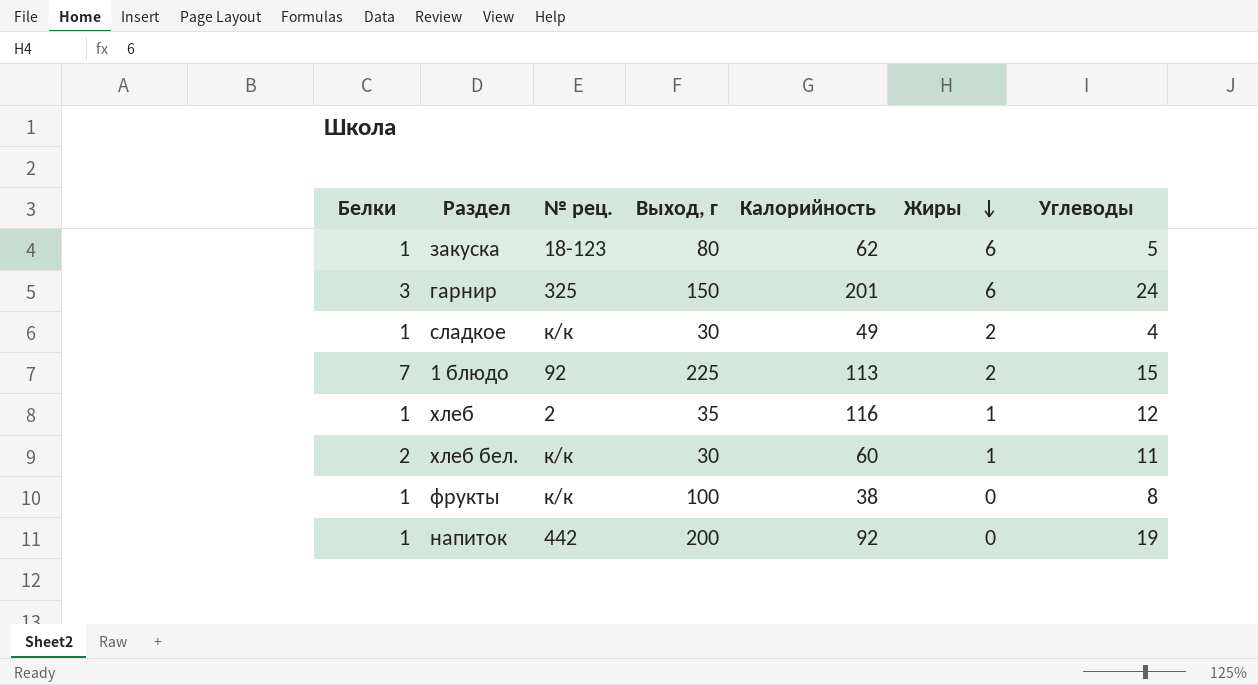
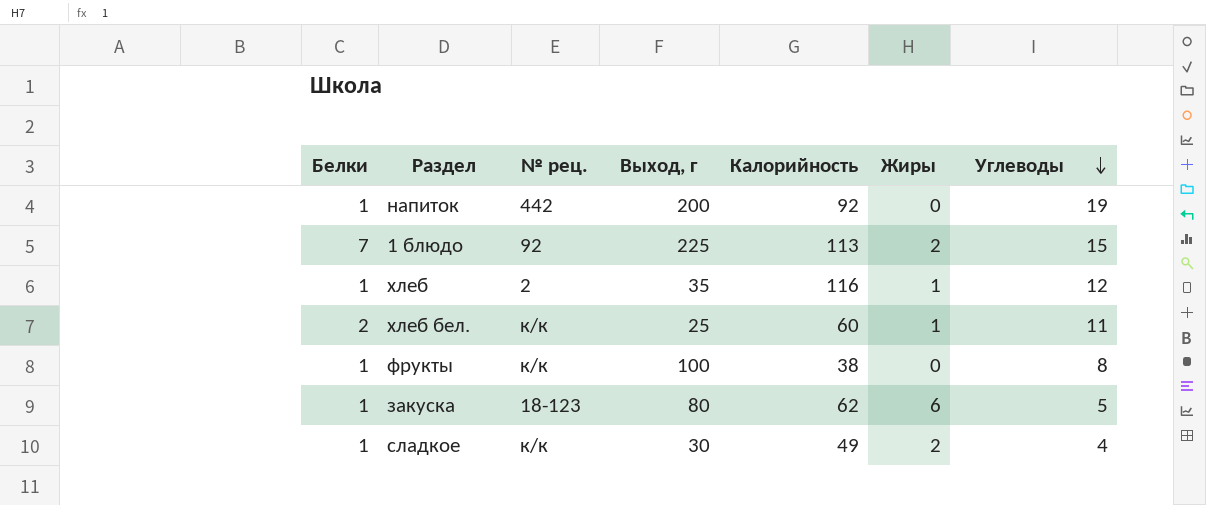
row order: Жиры descending -> Углеводы descending
row гарнир: 3 | 325 | 150 | 201 | 6 | 24 -> none
хлеб бел. | Выход, г: 30 -> 25

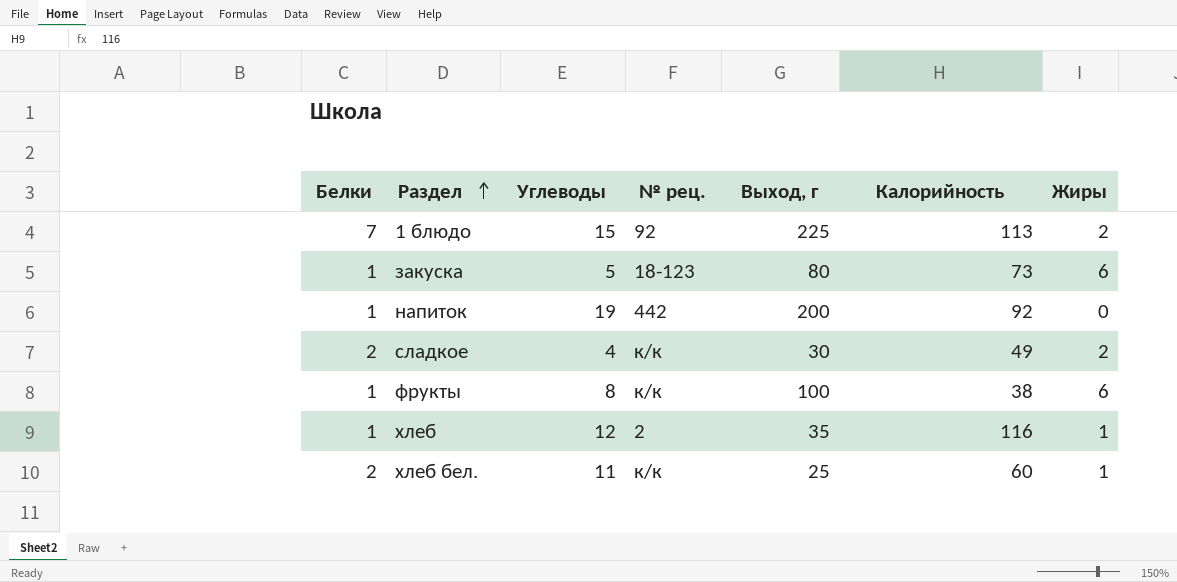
row order: Углеводы descending -> Раздел ascending
column Углеводы | position: 7 -> 3
закуска | Калорийность: 62 -> 73
сладкое | Белки: 1 -> 2
фрукты | Жиры: 0 -> 6

